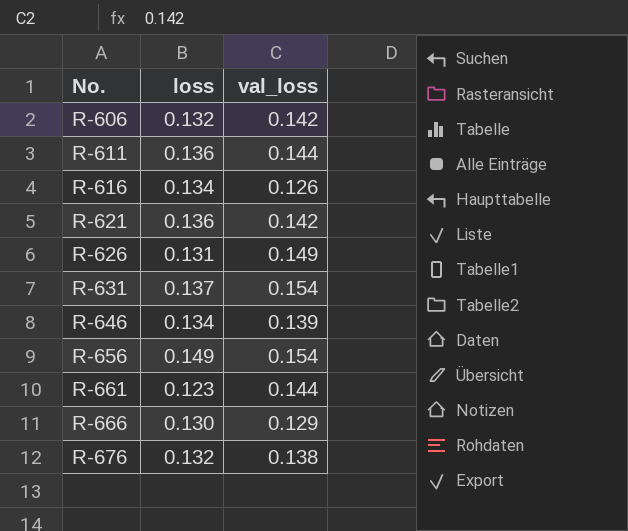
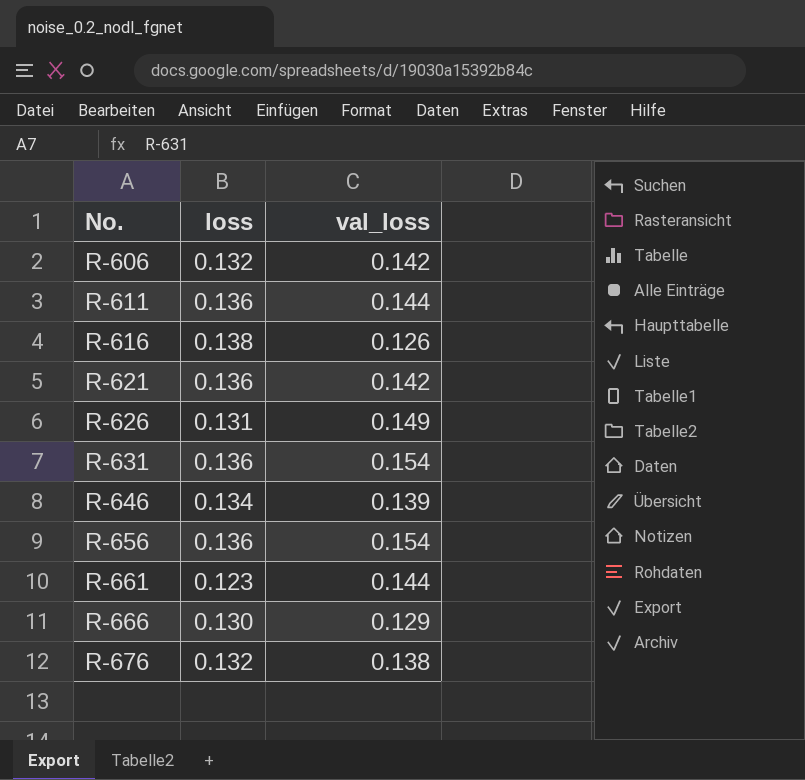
R-616 | loss: 0.134 -> 0.138
R-631 | loss: 0.137 -> 0.136
R-656 | loss: 0.149 -> 0.136

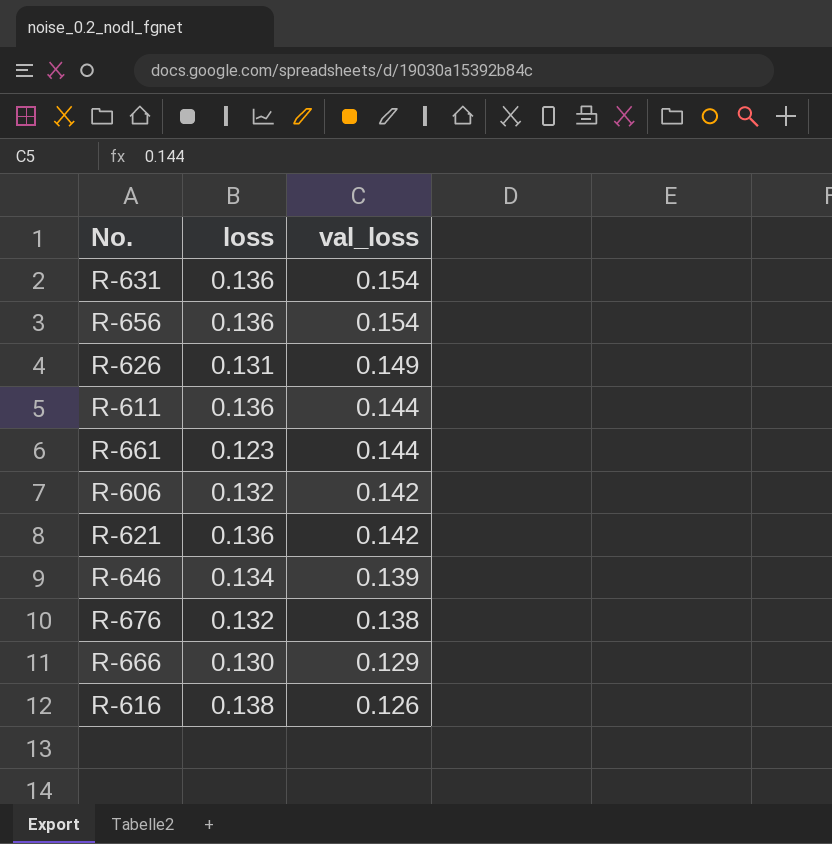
row order: No. ascending -> val_loss descending

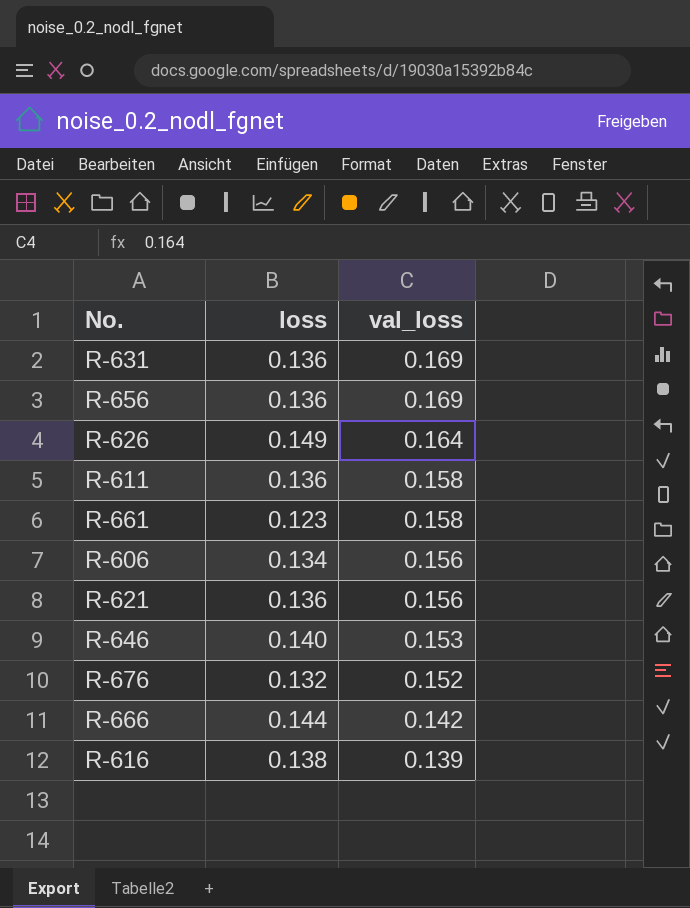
R-631 | val_loss: 0.154 -> 0.169
R-656 | val_loss: 0.154 -> 0.169
R-626 | loss: 0.131 -> 0.149
R-626 | val_loss: 0.149 -> 0.164
R-611 | val_loss: 0.144 -> 0.158
R-661 | val_loss: 0.144 -> 0.158
R-606 | loss: 0.132 -> 0.134
R-606 | val_loss: 0.142 -> 0.156
R-621 | val_loss: 0.142 -> 0.156
R-646 | loss: 0.134 -> 0.140
R-646 | val_loss: 0.139 -> 0.153
R-676 | val_loss: 0.138 -> 0.152
R-666 | loss: 0.130 -> 0.144
R-666 | val_loss: 0.129 -> 0.142
R-616 | val_loss: 0.126 -> 0.139

